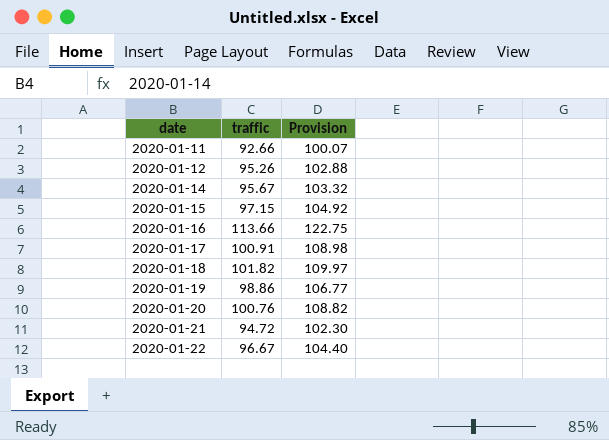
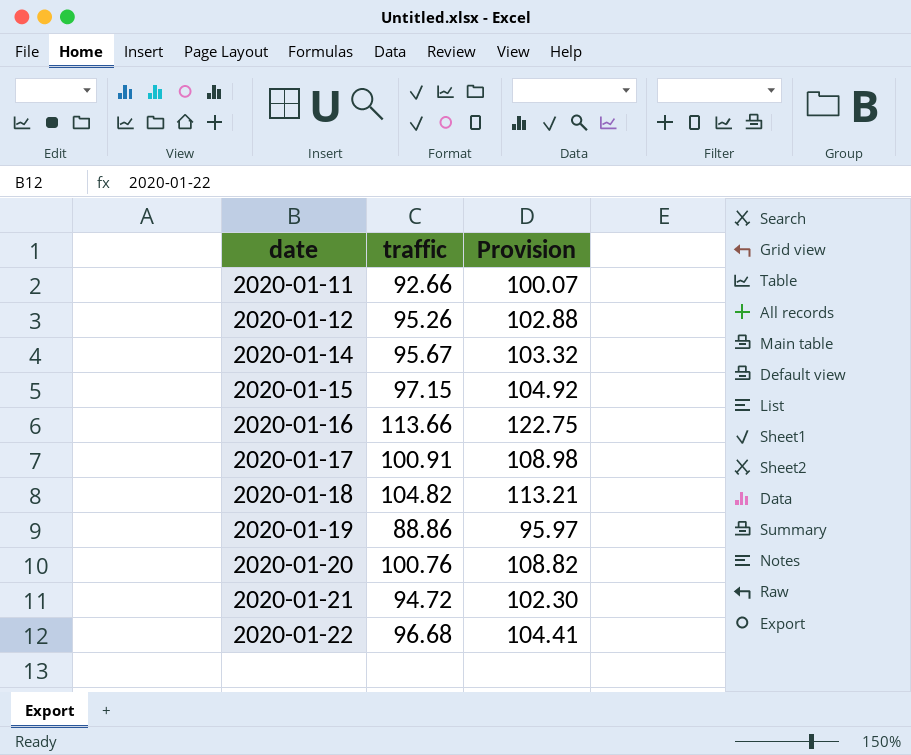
2020-01-18 | traffic: 101.82 -> 104.82
2020-01-18 | Provision: 109.97 -> 113.21
2020-01-19 | traffic: 98.86 -> 88.86
2020-01-19 | Provision: 106.77 -> 95.97
2020-01-22 | traffic: 96.67 -> 96.68
2020-01-22 | Provision: 104.40 -> 104.41

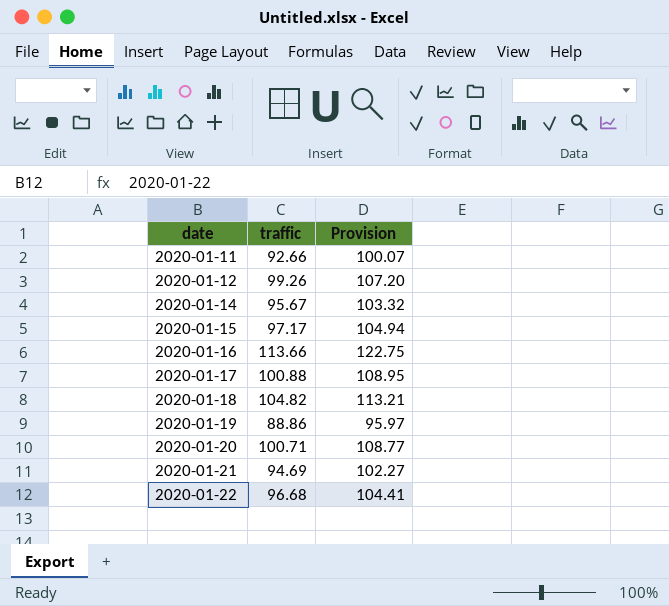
2020-01-12 | traffic: 95.26 -> 99.26
2020-01-12 | Provision: 102.88 -> 107.20
2020-01-15 | traffic: 97.15 -> 97.17
2020-01-15 | Provision: 104.92 -> 104.94
2020-01-17 | traffic: 100.91 -> 100.88
2020-01-17 | Provision: 108.98 -> 108.95
2020-01-20 | traffic: 100.76 -> 100.71
2020-01-20 | Provision: 108.82 -> 108.77
2020-01-21 | traffic: 94.72 -> 94.69
2020-01-21 | Provision: 102.30 -> 102.27

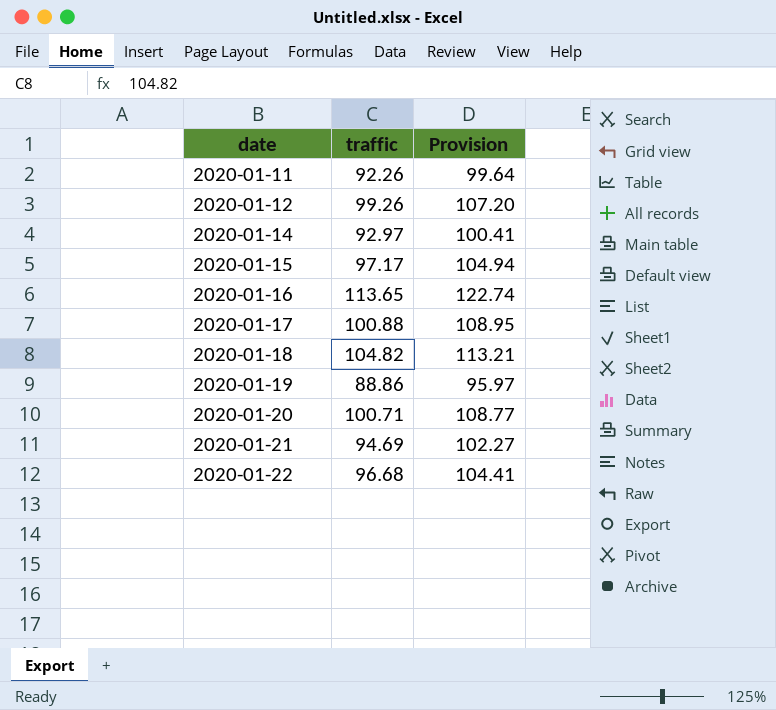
2020-01-11 | traffic: 92.66 -> 92.26
2020-01-11 | Provision: 100.07 -> 99.64
2020-01-14 | traffic: 95.67 -> 92.97
2020-01-14 | Provision: 103.32 -> 100.41
2020-01-16 | traffic: 113.66 -> 113.65
2020-01-16 | Provision: 122.75 -> 122.74

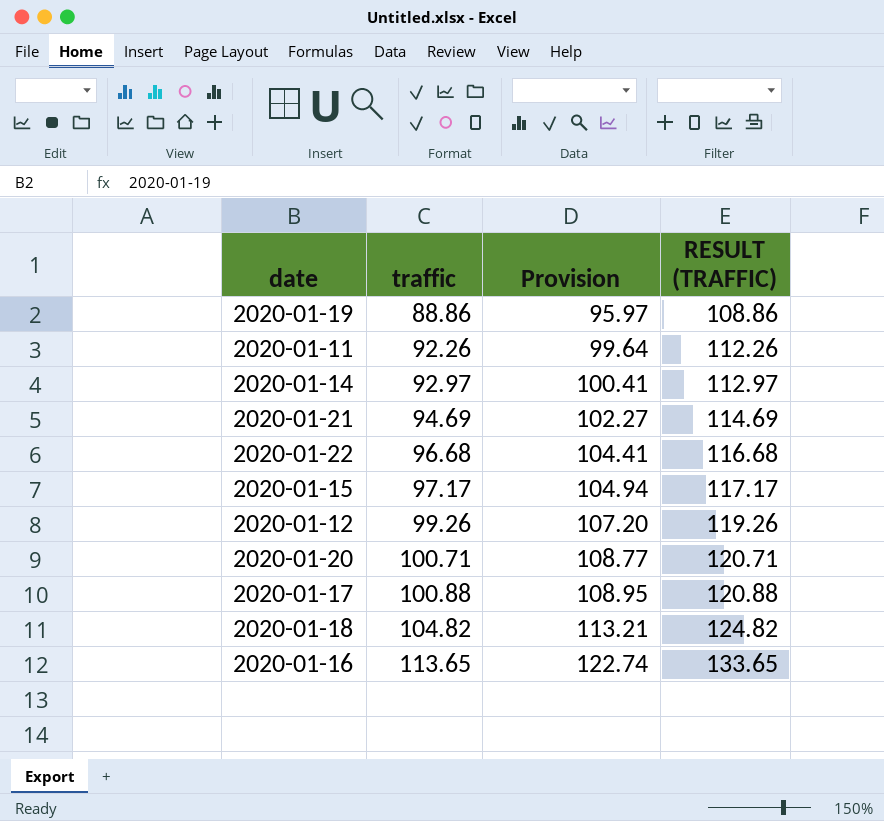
row order: date ascending -> traffic ascending
column RESULT (TRAFFIC) | formula: none -> [traffic] + 20

